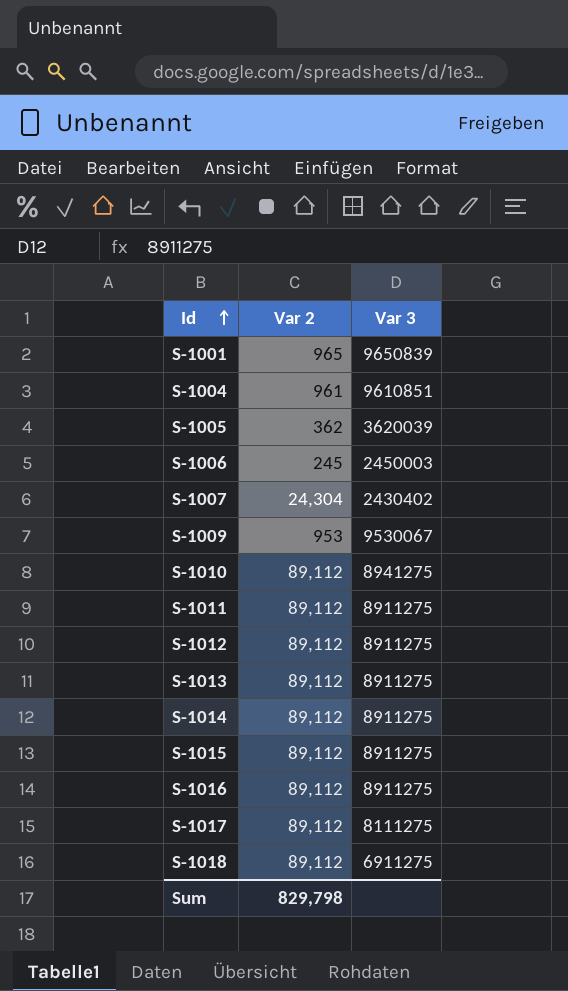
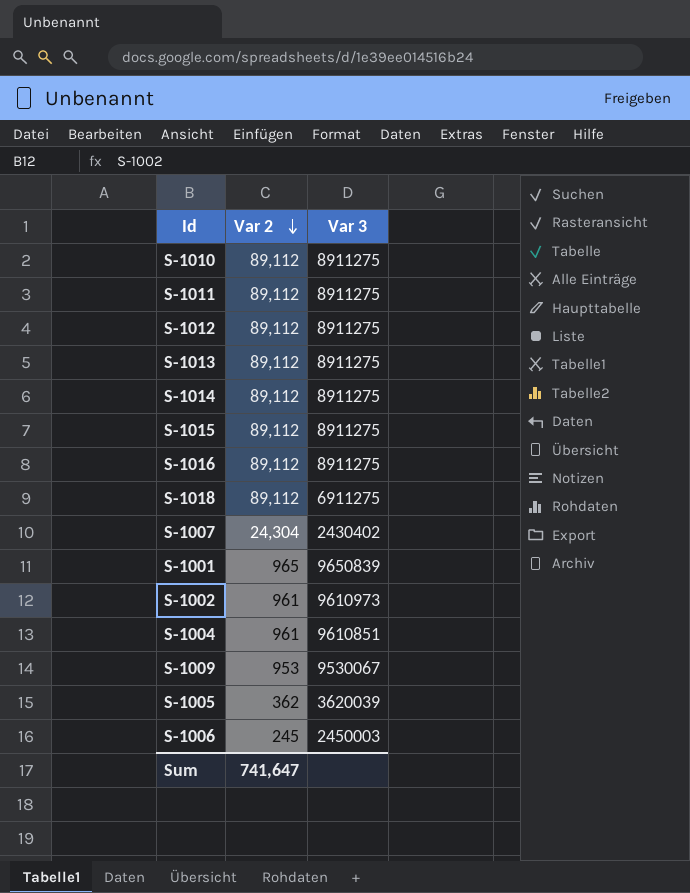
row order: Id ascending -> Var 2 descending
row S-1017: 89,112 | 8111275 -> none
S-1010 | Var 3: 8941275 -> 8911275
row S-1002: none -> 961 | 9610973
Sum | Var 2: 829,798 -> 741,647

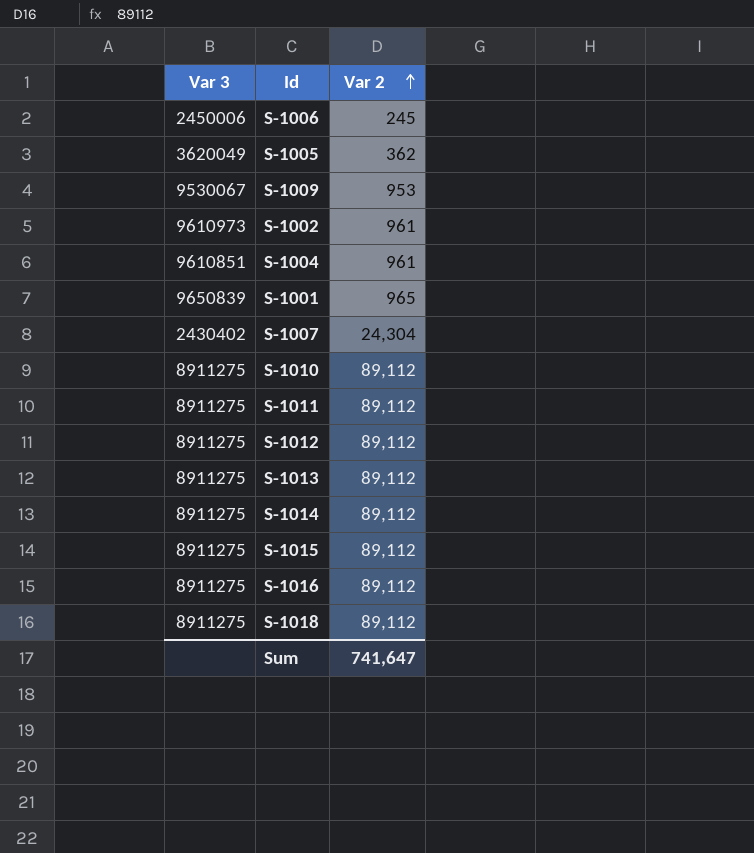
row order: Var 2 descending -> Var 2 ascending
column Var 3 | position: 3 -> 1
S-1006 | Var 3: 2450003 -> 2450006
S-1005 | Var 3: 3620039 -> 3620049
S-1018 | Var 3: 6911275 -> 8911275

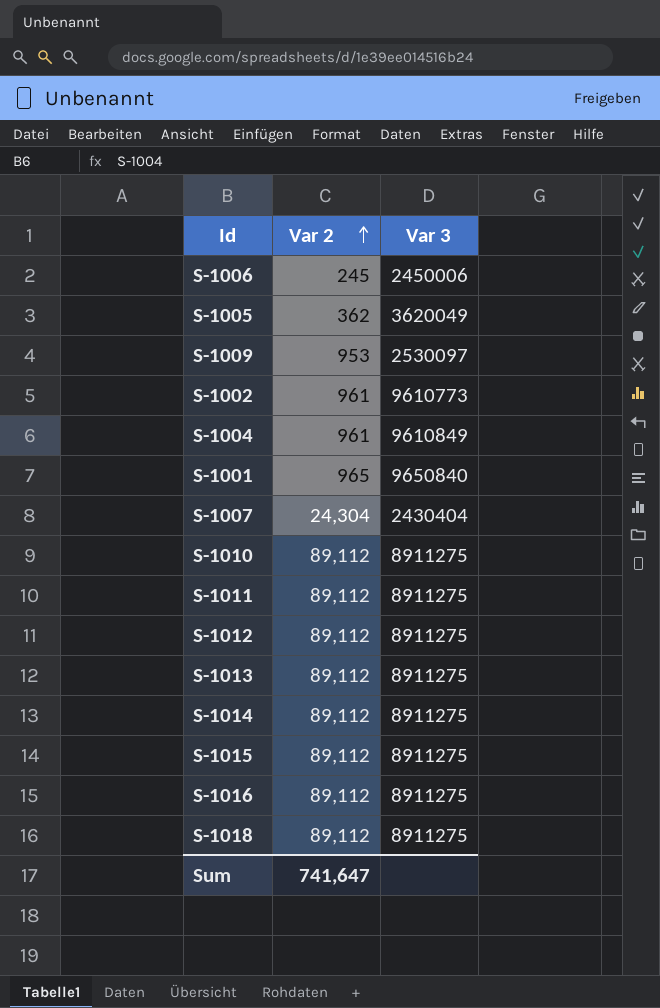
column Var 3 | position: 1 -> 3
S-1009 | Var 3: 9530067 -> 2530097
S-1002 | Var 3: 9610973 -> 9610773
S-1004 | Var 3: 9610851 -> 9610849
S-1001 | Var 3: 9650839 -> 9650840
S-1007 | Var 3: 2430402 -> 2430404

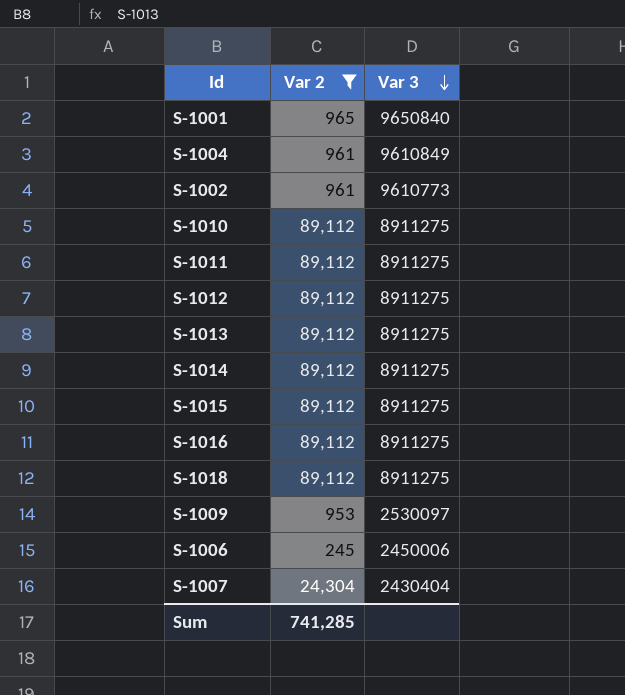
filter: none -> Var 2 != 362
row order: Var 2 ascending -> Var 3 descending
Sum | Var 2: 741,647 -> 741,285

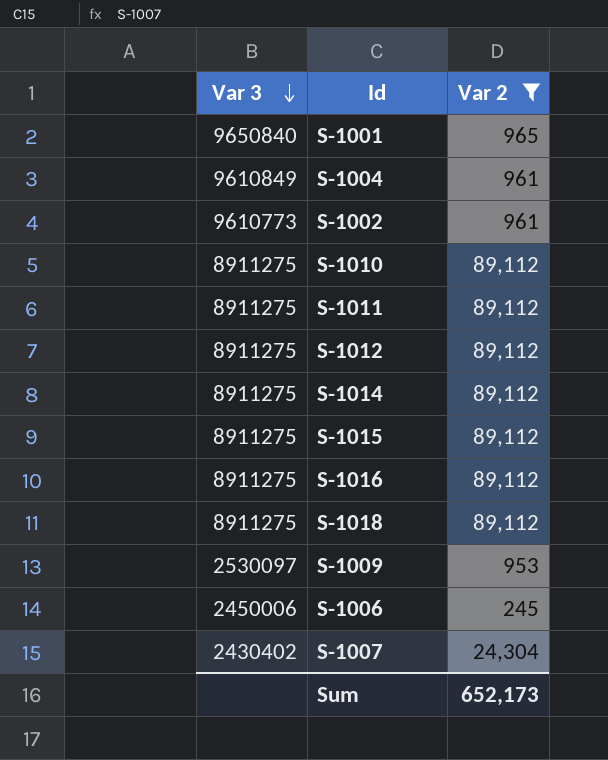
column Var 3 | position: 3 -> 1
row S-1013: 89,112 | 8911275 -> none
S-1007 | Var 3: 2430404 -> 2430402
Sum | Var 2: 741,285 -> 652,173

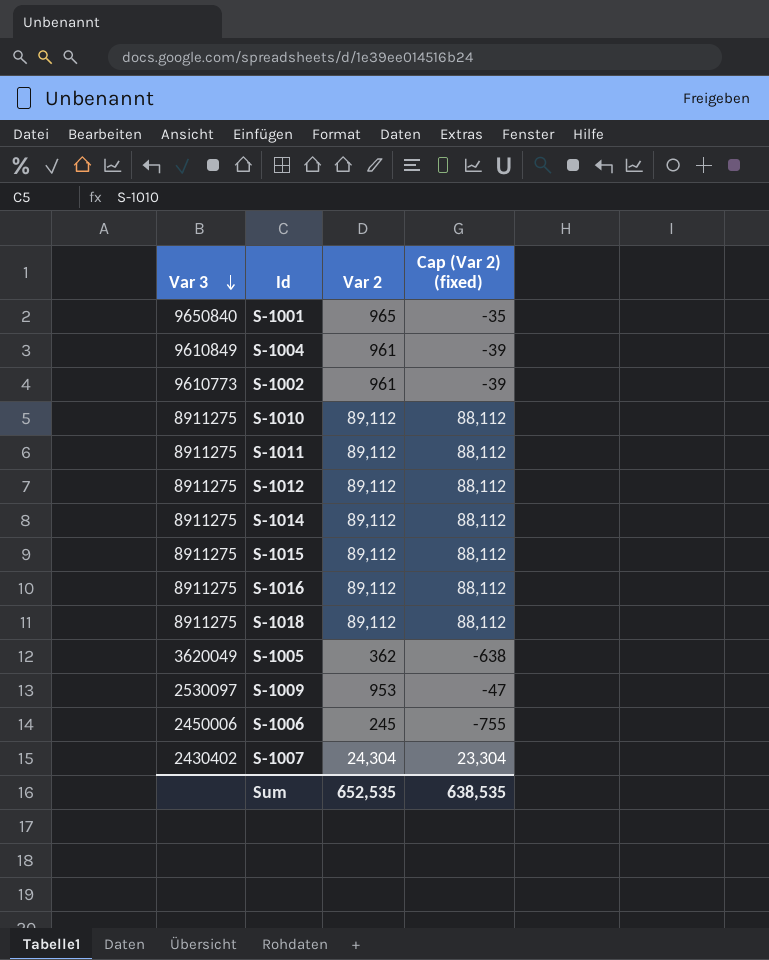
filter: Var 2 != 362 -> none
column Cap (Var 2) (fixed) | formula: none -> [Var 2] - 1000
Sum | Var 2: 652,173 -> 652,535

